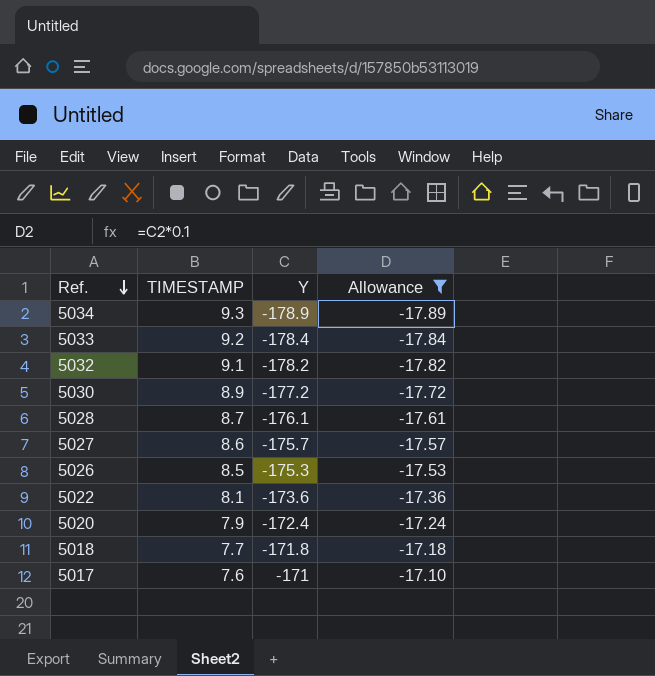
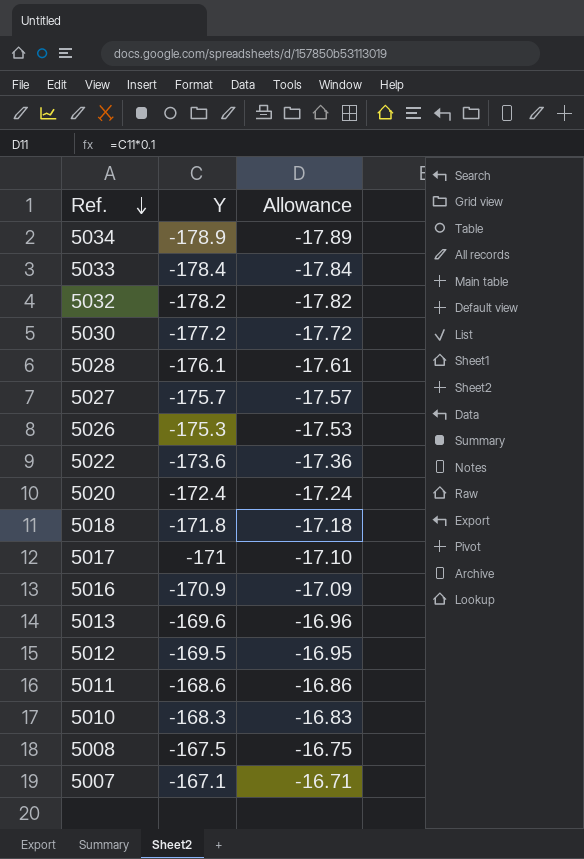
filter: Allowance <= -17.10 -> none
column TIMESTAMP | position: 2 -> none

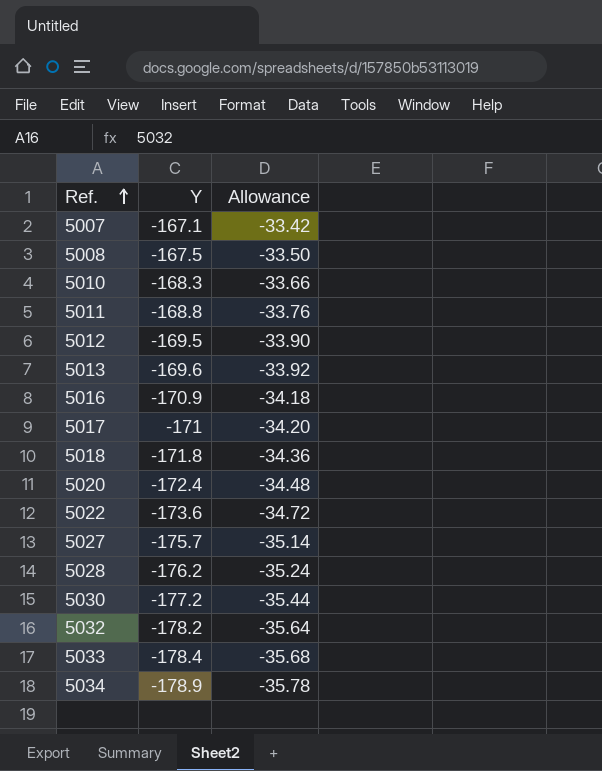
row order: Ref. descending -> Ref. ascending
column Allowance | formula: [Y] * 0.1 -> [Y] * 0.2
row 5026: -175.3 | -17.53 -> none
5011 | Y: -168.6 -> -168.8
5028 | Y: -176.1 -> -176.2

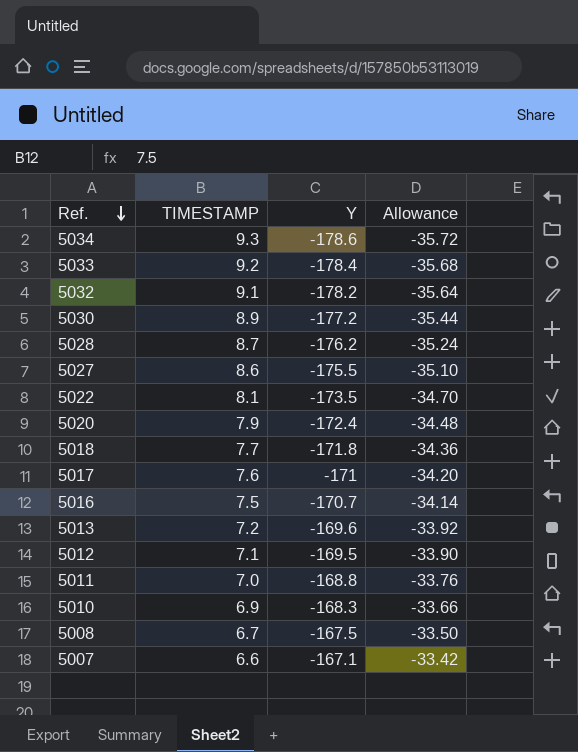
row order: Ref. ascending -> Ref. descending
column TIMESTAMP | position: none -> 2
5034 | Y: -178.9 -> -178.6
5034 | Allowance: -35.78 -> -35.72
5027 | Y: -175.7 -> -175.5
5027 | Allowance: -35.14 -> -35.10
5022 | Y: -173.6 -> -173.5
5022 | Allowance: -34.72 -> -34.70
5016 | Y: -170.9 -> -170.7
5016 | Allowance: -34.18 -> -34.14

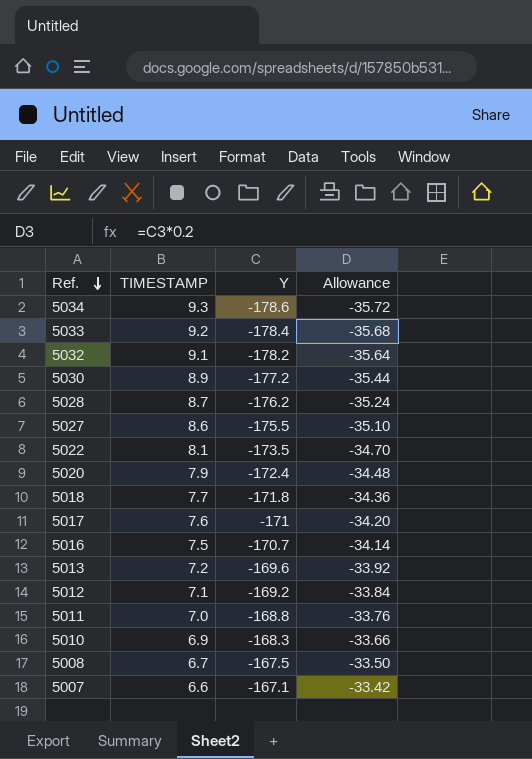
5012 | Y: -169.5 -> -169.2
5012 | Allowance: -33.90 -> -33.84

